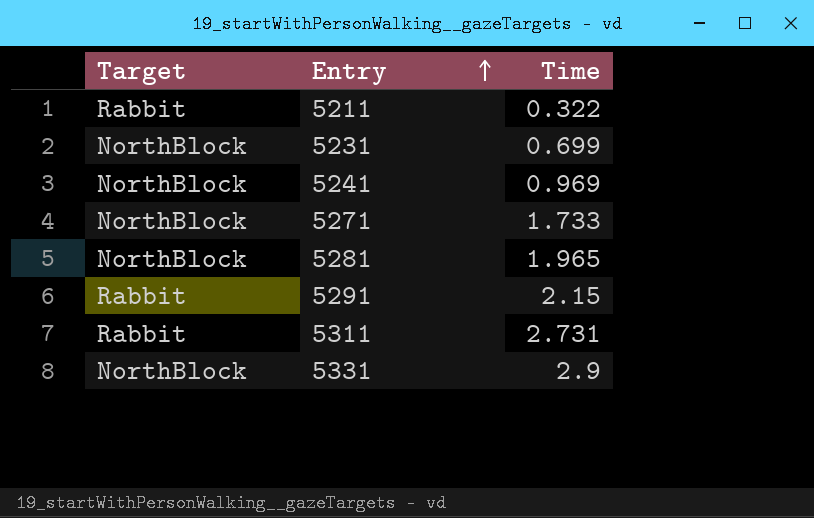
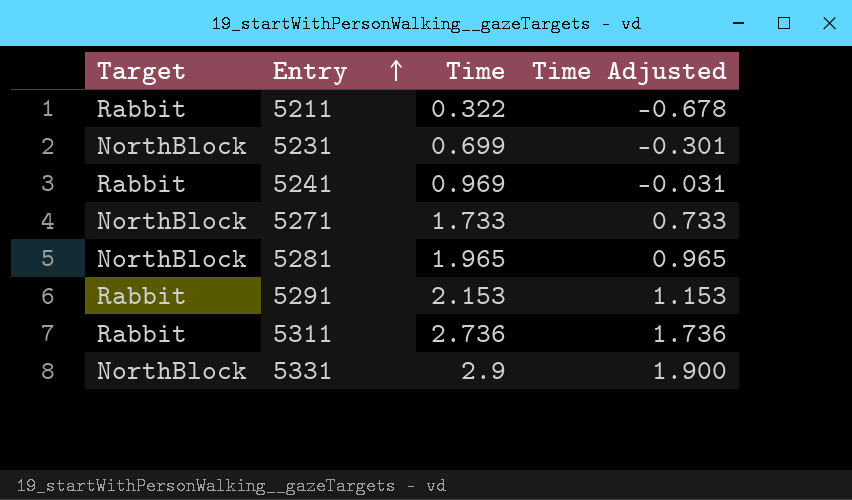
column Time Adjusted | formula: none -> [Time] - 1
5241 | Target: NorthBlock -> Rabbit
5291 | Time: 2.15 -> 2.153
5311 | Time: 2.731 -> 2.736

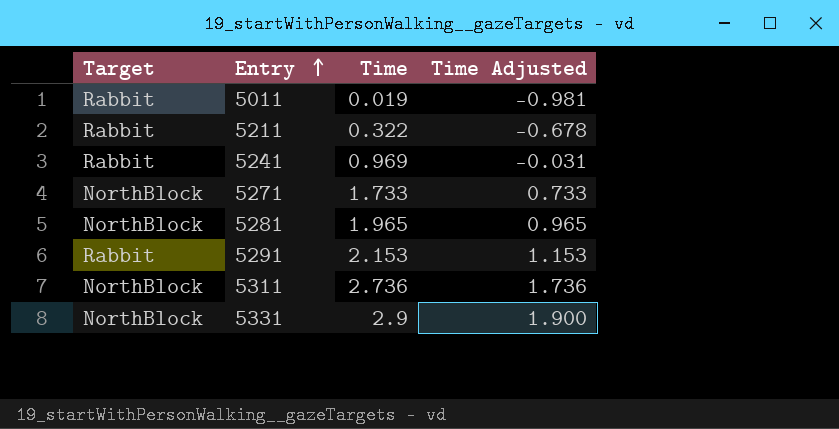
row 5231: NorthBlock | 0.699 | -0.301 -> none
row 5011: none -> Rabbit | 0.019 | -0.981
5311 | Target: Rabbit -> NorthBlock

